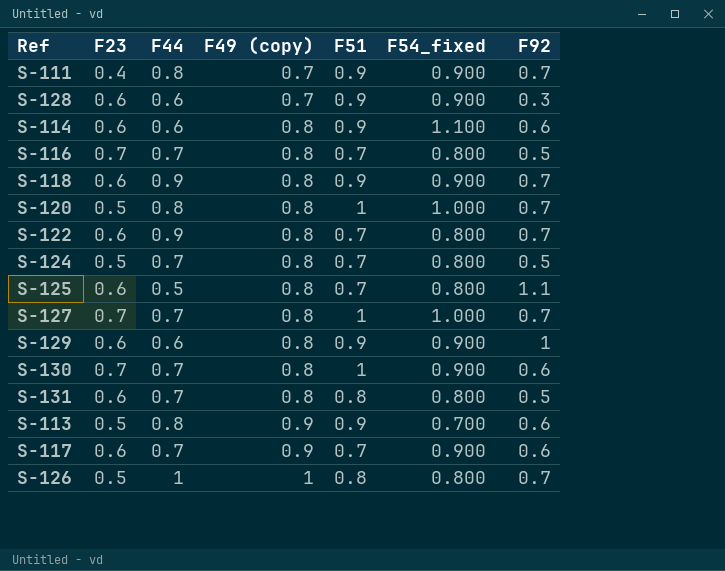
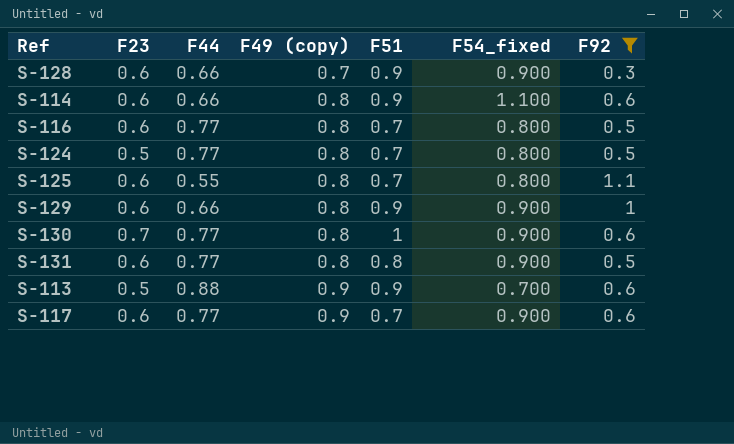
filter: none -> F92 != 0.7
S-128 | F44: 0.6 -> 0.66
S-114 | F44: 0.6 -> 0.66
S-116 | F23: 0.7 -> 0.6
S-116 | F44: 0.7 -> 0.77
S-124 | F44: 0.7 -> 0.77
S-125 | F44: 0.5 -> 0.55
S-129 | F44: 0.6 -> 0.66
S-130 | F44: 0.7 -> 0.77
S-131 | F44: 0.7 -> 0.77
S-131 | F54_fixed: 0.800 -> 0.900
S-113 | F44: 0.8 -> 0.88
S-117 | F44: 0.7 -> 0.77

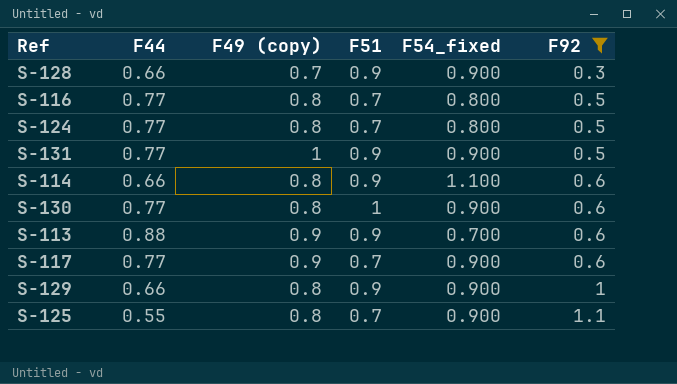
row order: F49 (copy) ascending -> F92 ascending
column F23 | position: 2 -> none
S-131 | F49 (copy): 0.8 -> 1
S-131 | F51: 0.8 -> 0.9
S-125 | F54_fixed: 0.800 -> 0.900

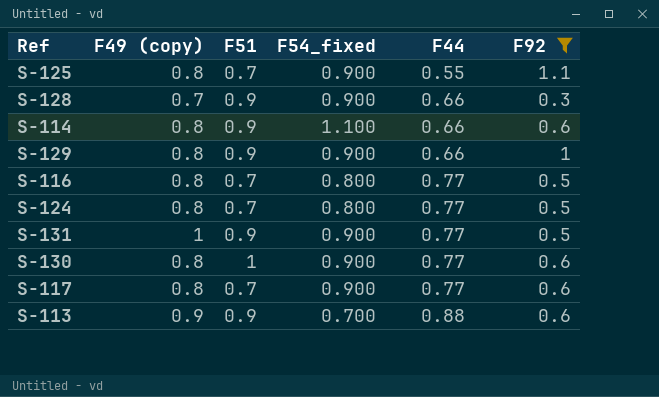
row order: F92 ascending -> F44 ascending
column F44 | position: 2 -> 5
S-117 | F49 (copy): 0.9 -> 0.8

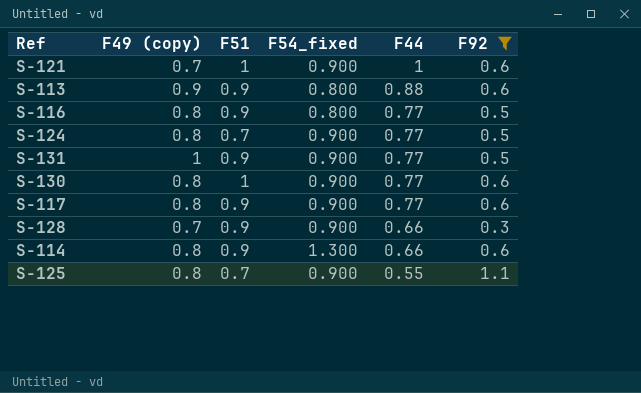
row order: F44 ascending -> F44 descending
row S-129: 0.8 | 0.9 | 0.900 | 0.66 | 1 -> none
row S-121: none -> 0.7 | 1 | 0.900 | 1 | 0.6
S-113 | F54_fixed: 0.700 -> 0.800
S-116 | F51: 0.7 -> 0.9
S-124 | F54_fixed: 0.800 -> 0.900
S-117 | F51: 0.7 -> 0.9
S-114 | F54_fixed: 1.100 -> 1.300

